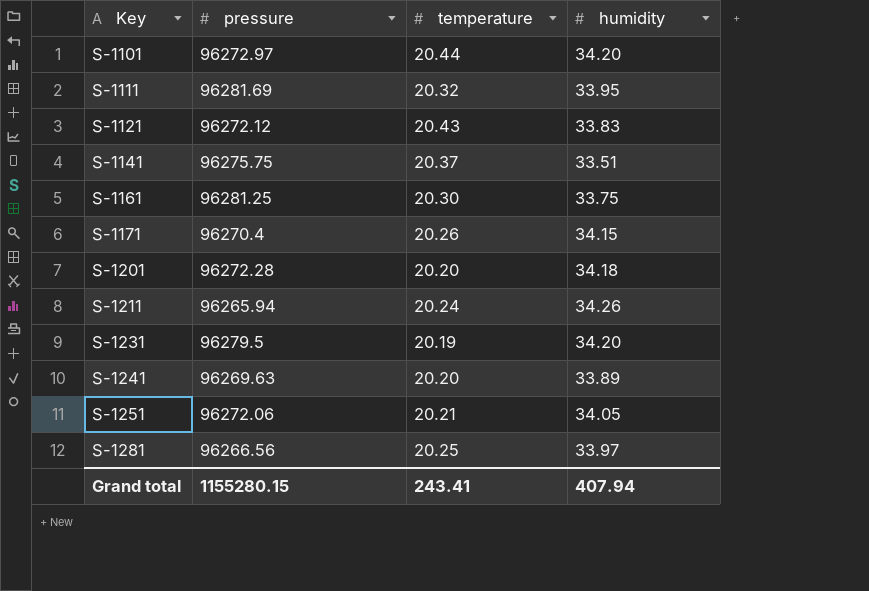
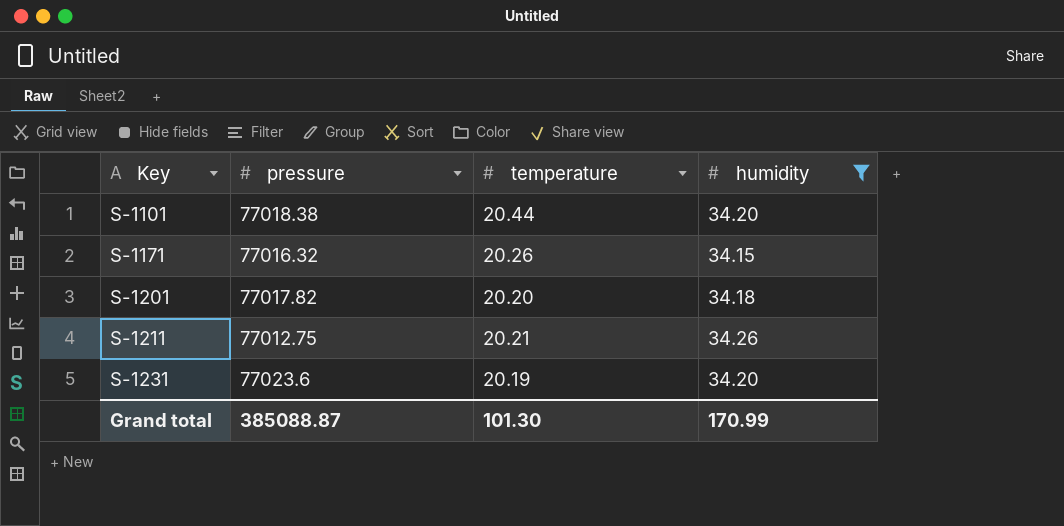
filter: none -> humidity >= 34.15
S-1101 | pressure: 96272.97 -> 77018.38
S-1171 | pressure: 96270.4 -> 77016.32
S-1201 | pressure: 96272.28 -> 77017.82
S-1211 | pressure: 96265.94 -> 77012.75
S-1211 | temperature: 20.24 -> 20.21
S-1231 | pressure: 96279.5 -> 77023.6
Grand total | pressure: 1155280.15 -> 385088.87
Grand total | temperature: 243.41 -> 101.30
Grand total | humidity: 407.94 -> 170.99

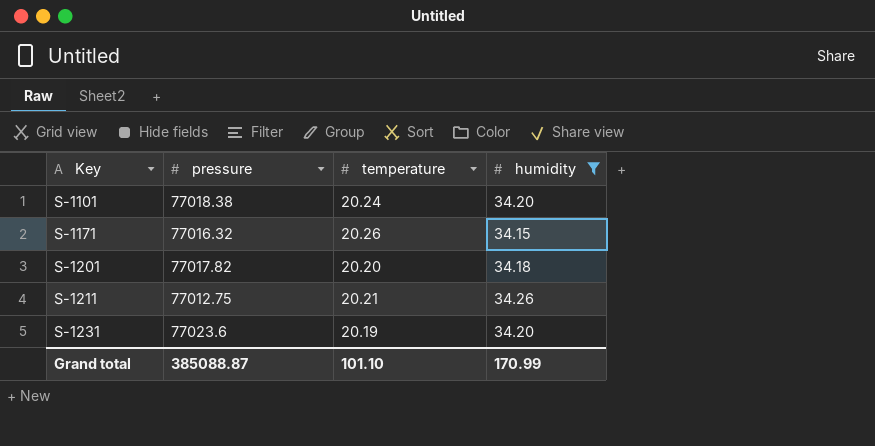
S-1101 | temperature: 20.44 -> 20.24
Grand total | temperature: 101.30 -> 101.10

